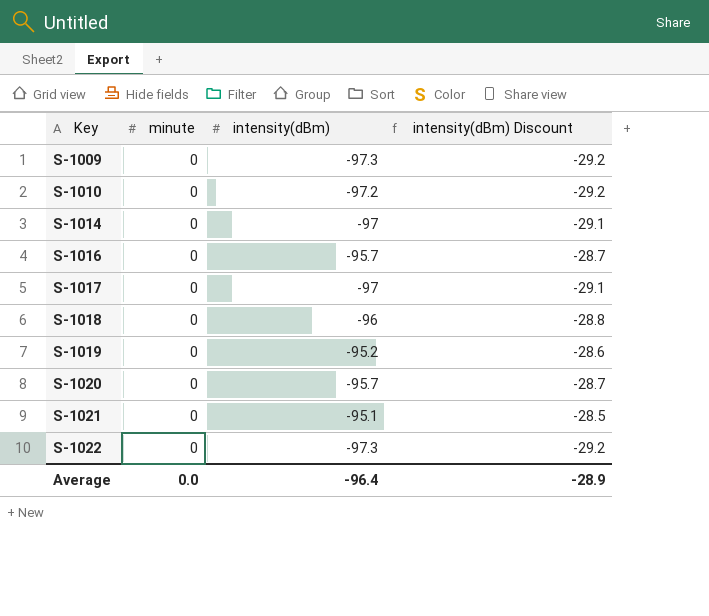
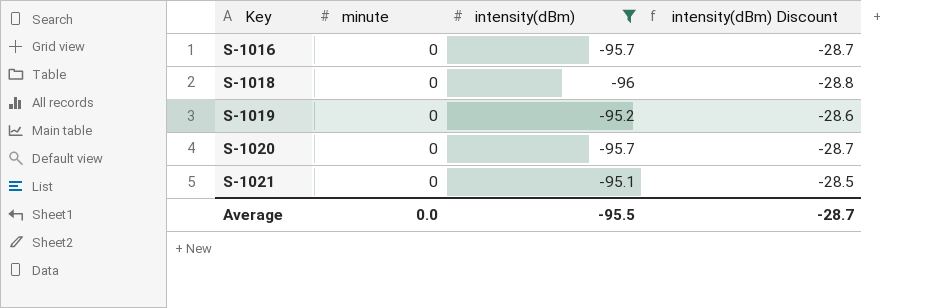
filter: none -> intensity(dBm) >= -96
Average | intensity(dBm): -96.4 -> -95.5
Average | intensity(dBm) Discount: -28.9 -> -28.7

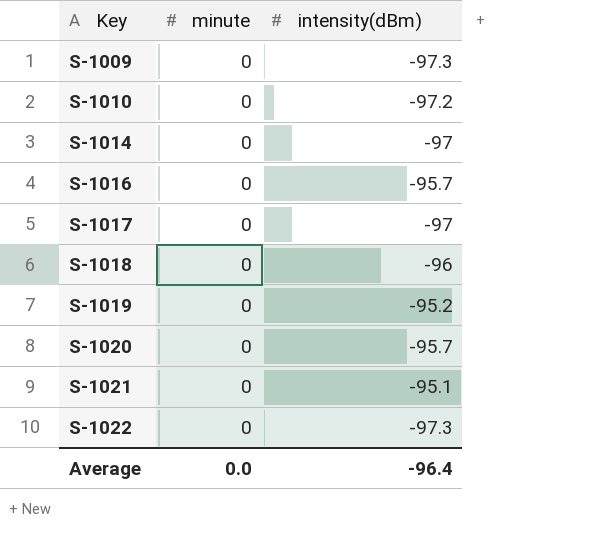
filter: intensity(dBm) >= -96 -> none
column intensity(dBm) Discount | formula: [intensity(dBm)] * 0.3 -> none
Average | intensity(dBm): -95.5 -> -96.4

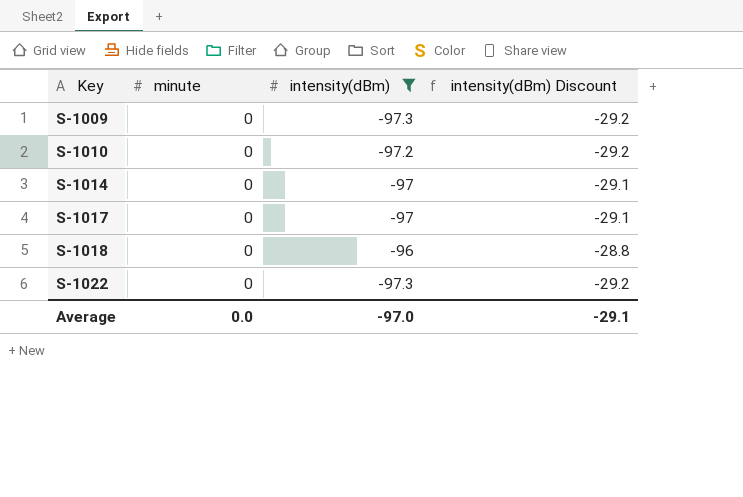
filter: none -> intensity(dBm) <= -96
column intensity(dBm) Discount | formula: none -> [intensity(dBm)] * 0.3
Average | intensity(dBm): -96.4 -> -97.0

